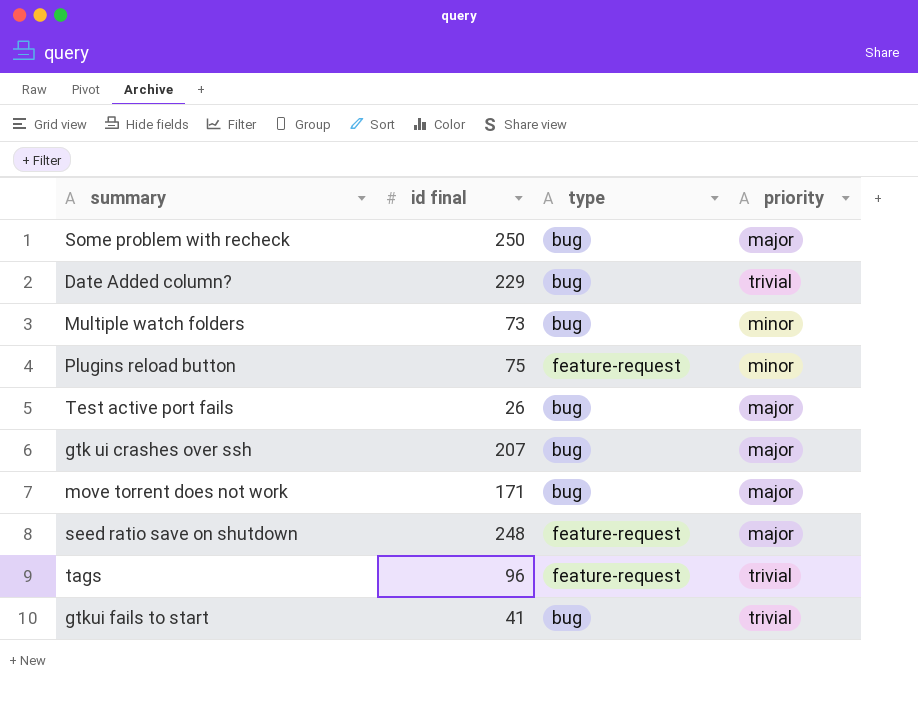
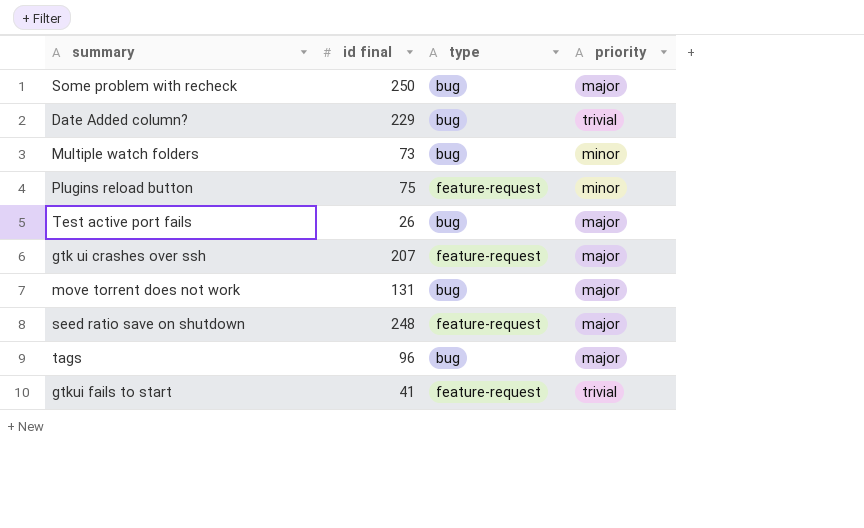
gtk ui crashes over ssh | type: bug -> feature-request
move torrent does not work | id final: 171 -> 131
tags | type: feature-request -> bug
tags | priority: trivial -> major
gtkui fails to start | type: bug -> feature-request

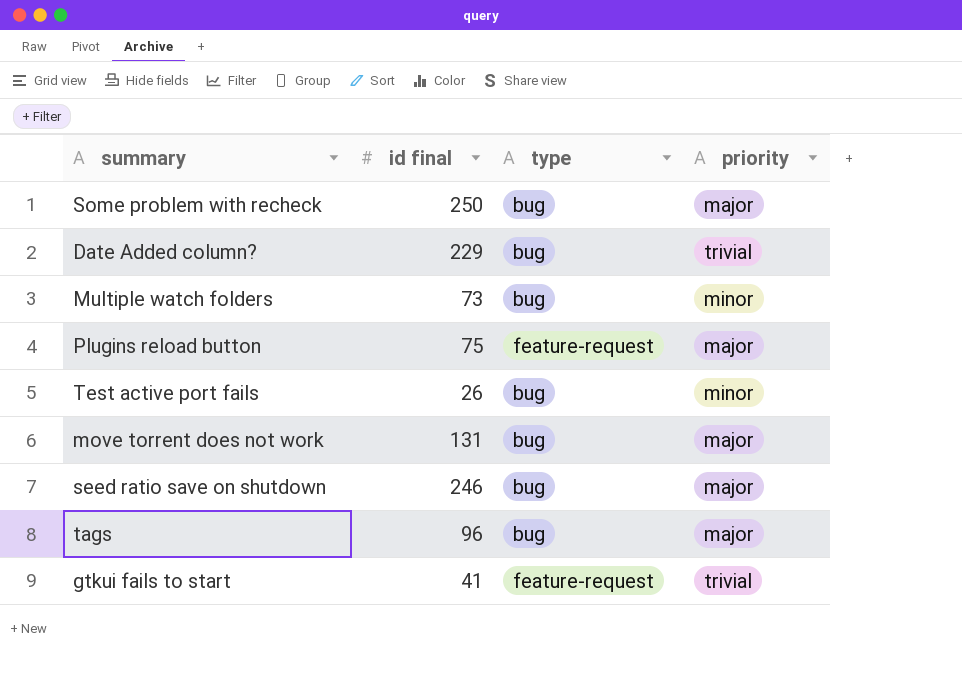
row gtk ui crashes over ssh: 207 | feature-request | major -> none
Plugins reload button | priority: minor -> major
Test active port fails | priority: major -> minor
seed ratio save on shutdown | id final: 248 -> 246
seed ratio save on shutdown | type: feature-request -> bug

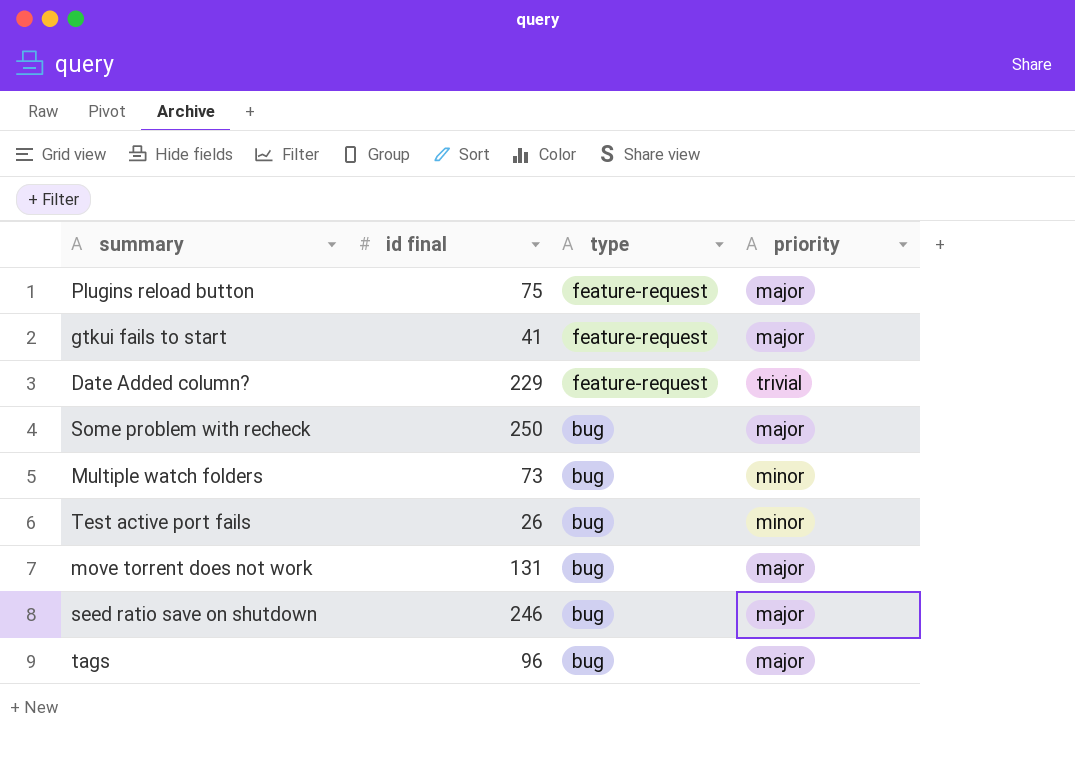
row order: none -> type descending
gtkui fails to start | priority: trivial -> major
Date Added column? | type: bug -> feature-request

